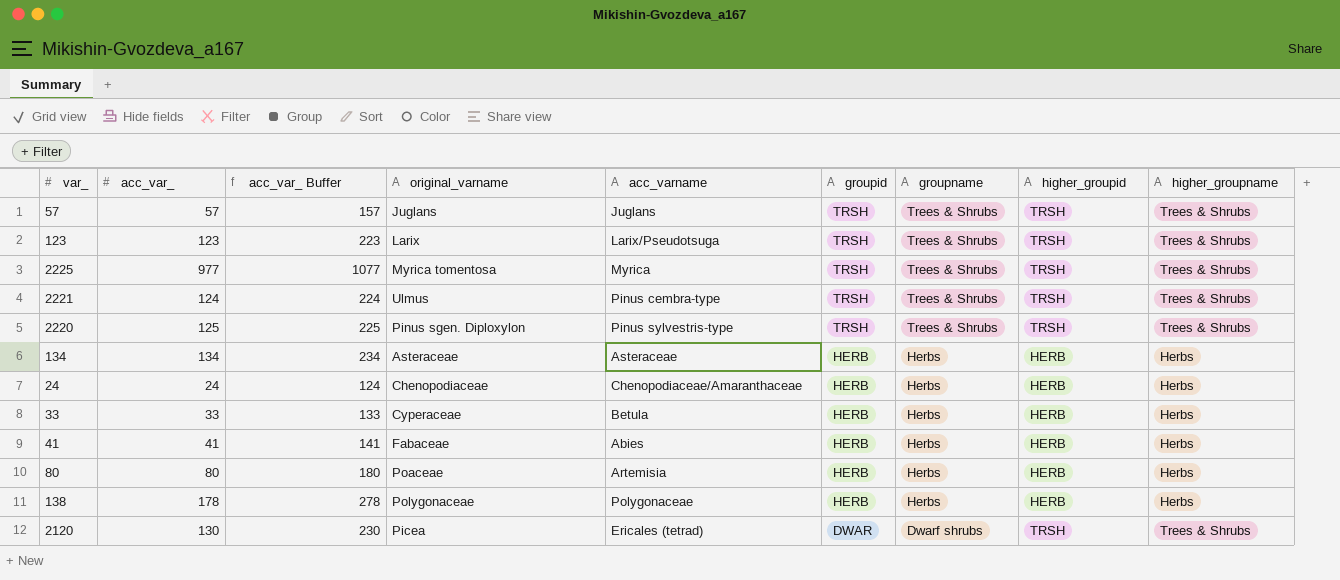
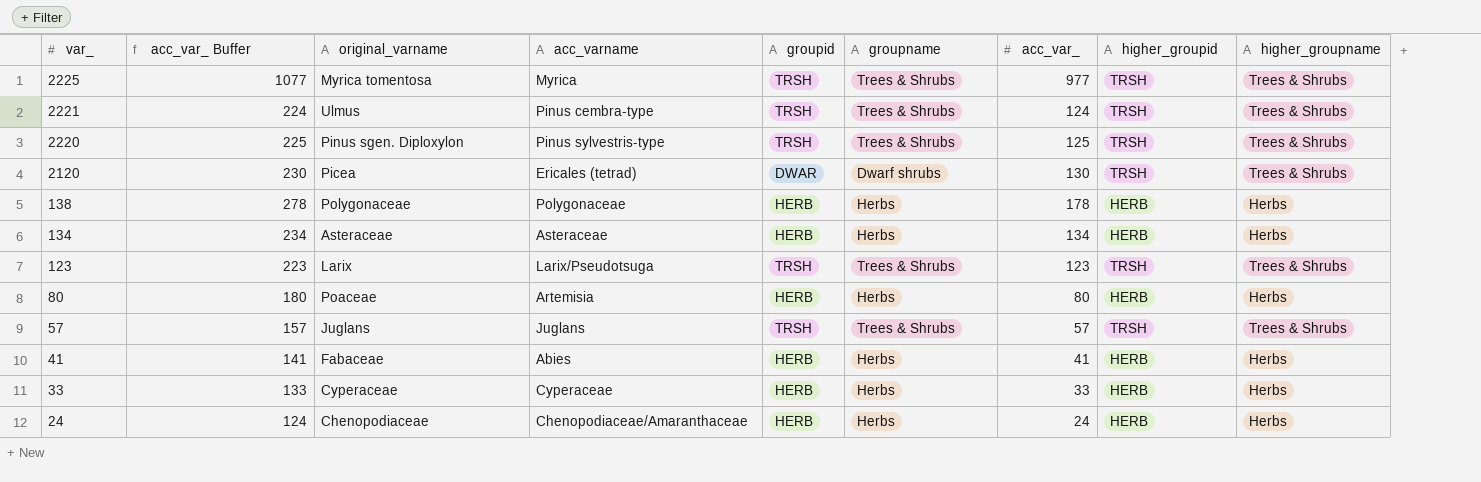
row order: groupid descending -> var_ descending
column acc_var_ | position: 2 -> 7
33 | acc_varname: Betula -> Cyperaceae

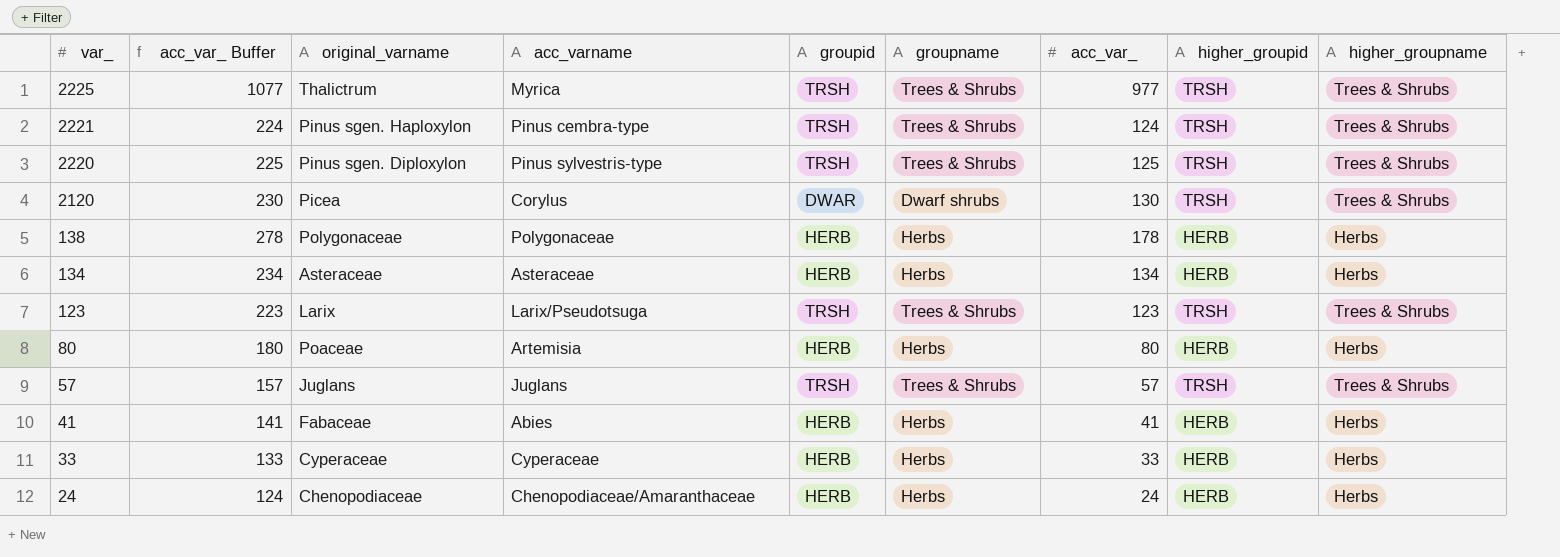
2225 | original_varname: Myrica tomentosa -> Thalictrum
2221 | original_varname: Ulmus -> Pinus sgen. Haploxylon
2120 | acc_varname: Ericales (tetrad) -> Corylus

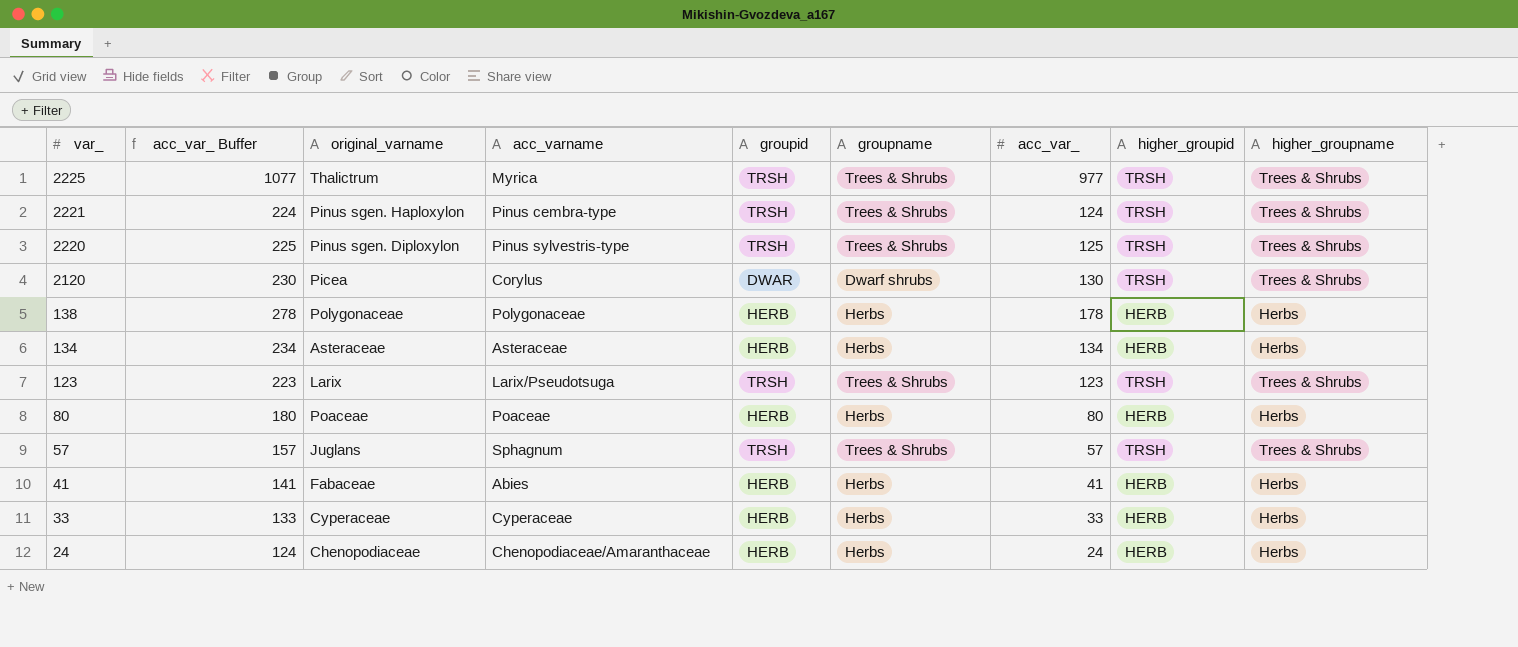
80 | acc_varname: Artemisia -> Poaceae
57 | acc_varname: Juglans -> Sphagnum

